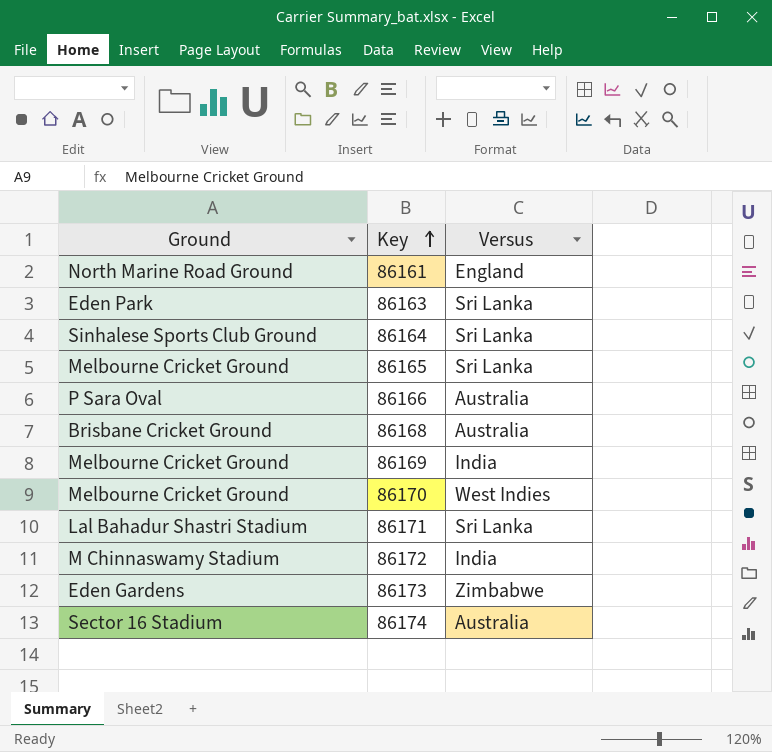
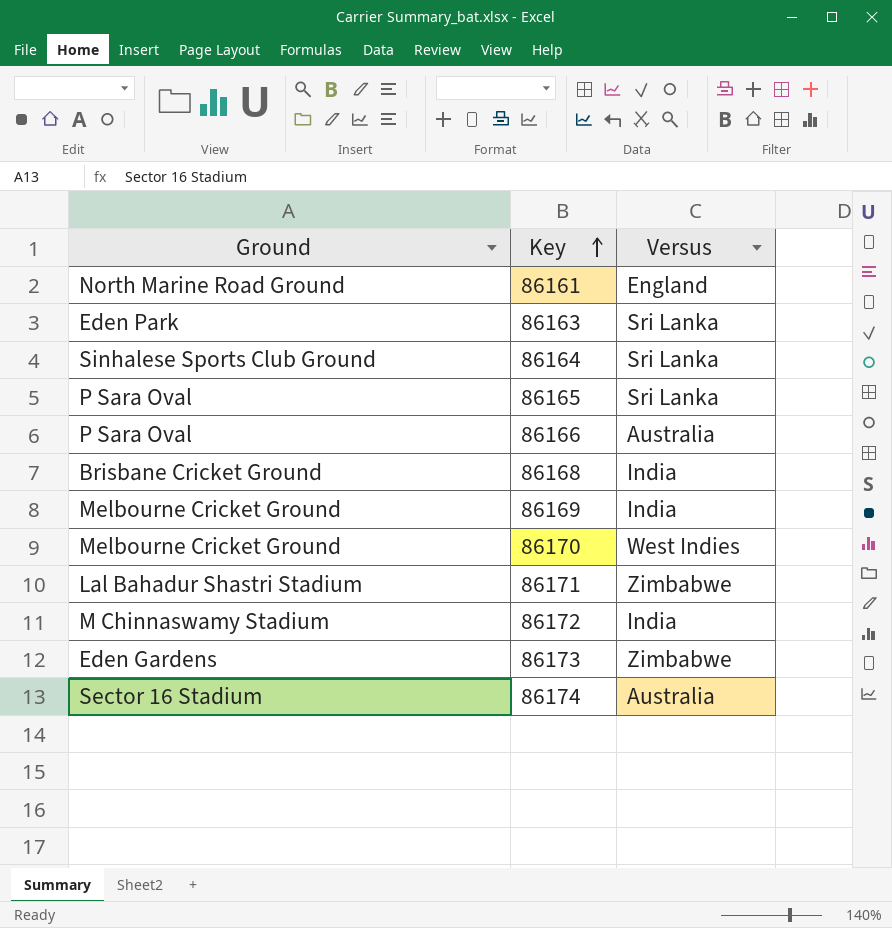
86165 | Ground: Melbourne Cricket Ground -> P Sara Oval
86168 | Versus: Australia -> India
86171 | Versus: Sri Lanka -> Zimbabwe

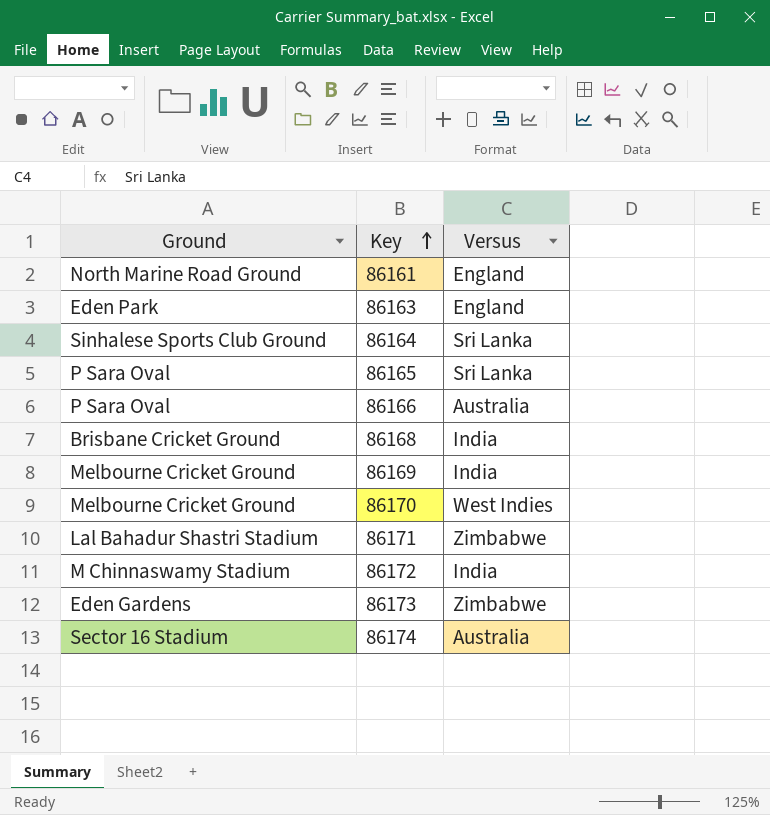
86163 | Versus: Sri Lanka -> England

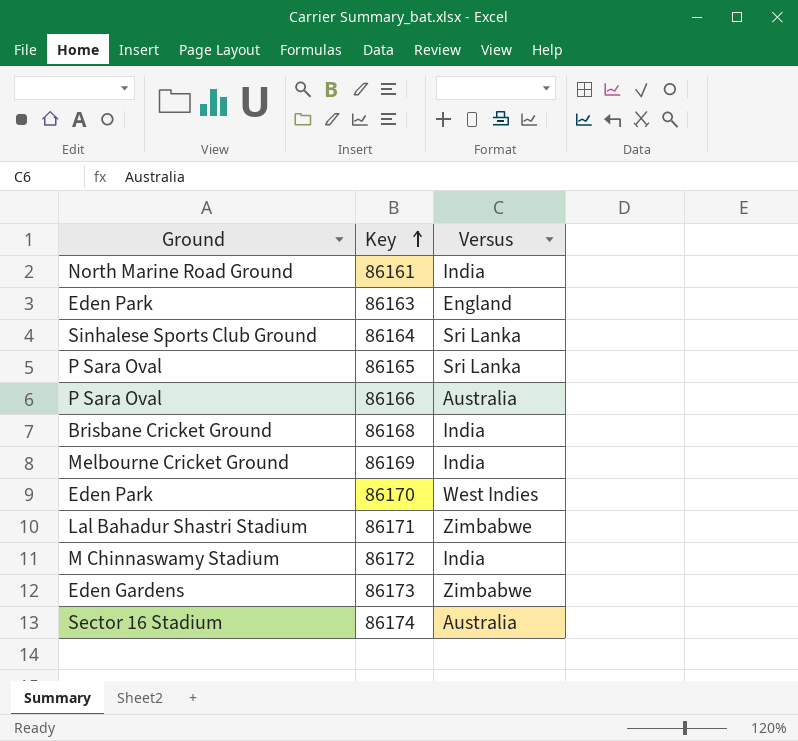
86161 | Versus: England -> India
86170 | Ground: Melbourne Cricket Ground -> Eden Park

